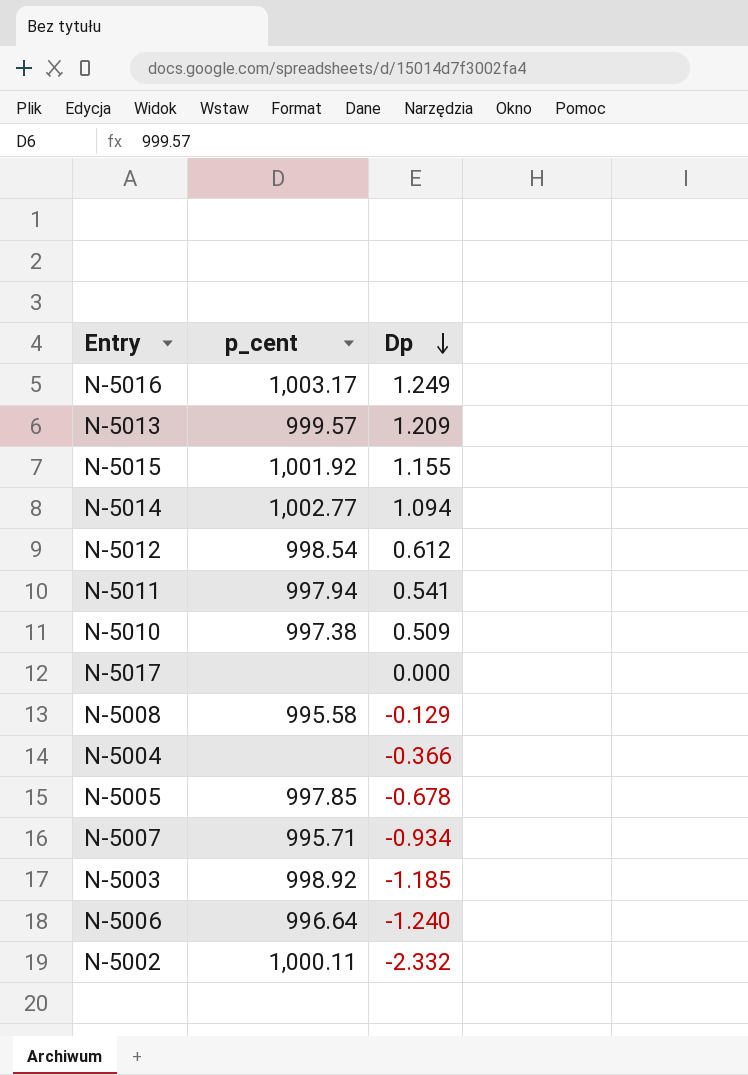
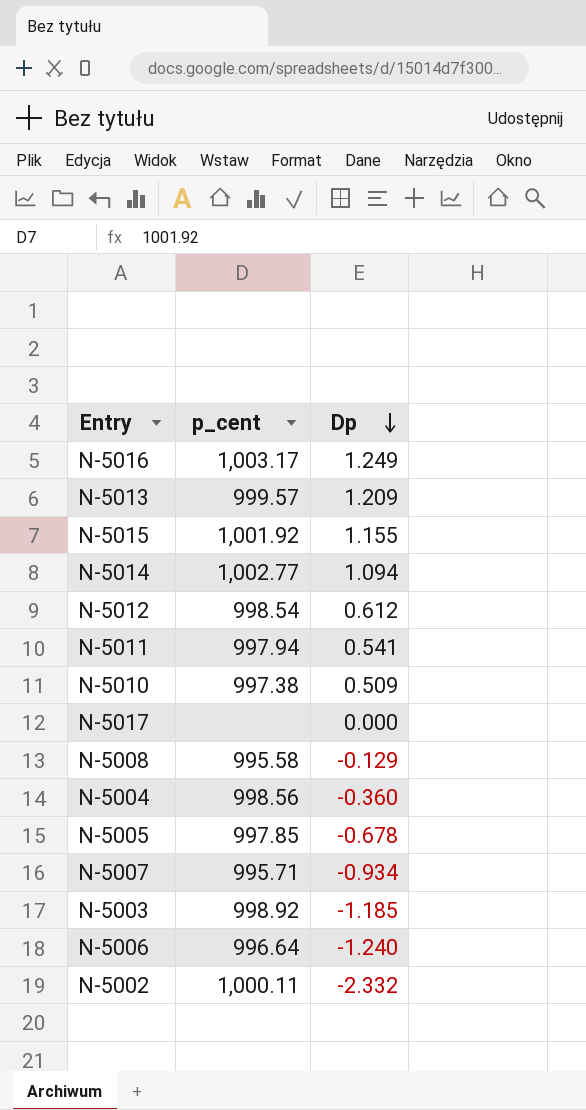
N-5004 | p_cent: none -> 998.56
N-5004 | Dp: -0.366 -> -0.360

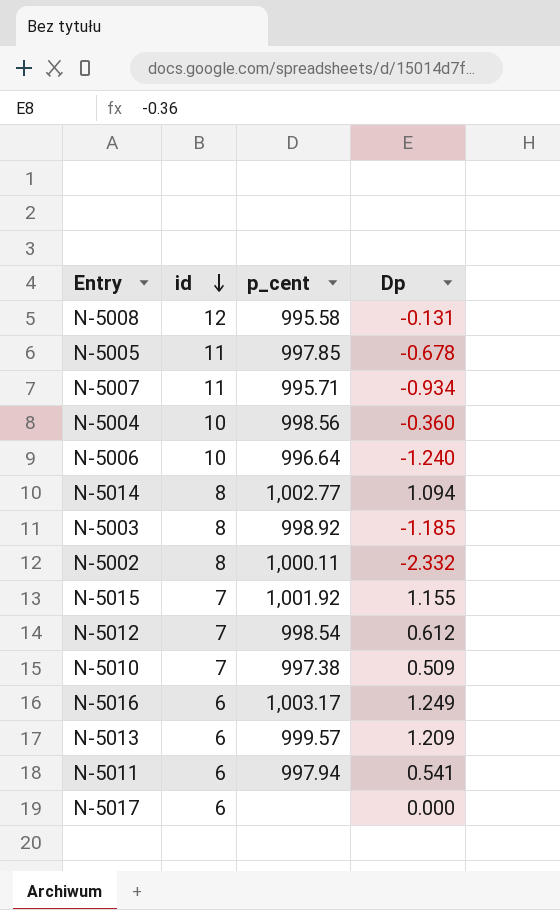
row order: Dp descending -> id descending
column id | position: none -> 2
N-5008 | Dp: -0.129 -> -0.131

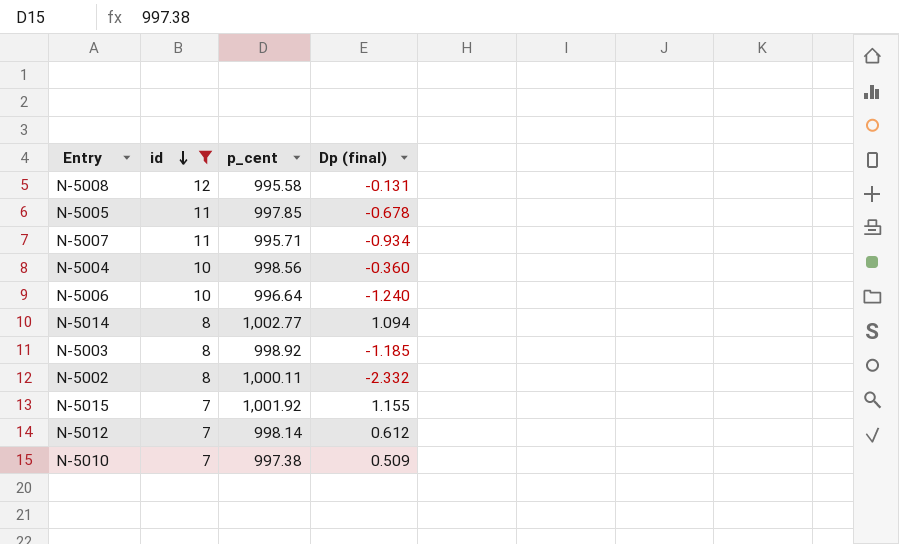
filter: none -> id != 6
column name: Dp -> Dp (final)
N-5012 | p_cent: 998.54 -> 998.14

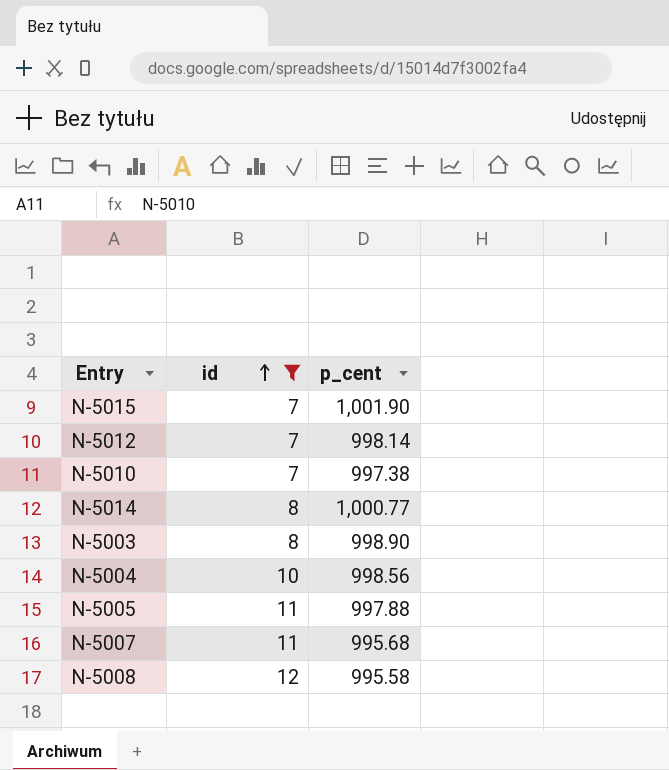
row order: id descending -> id ascending
column Dp (final) | position: 4 -> none
row N-5006: 10 | 996.64 | -1.240 -> none
row N-5002: 8 | 1,000.11 | -2.332 -> none
N-5015 | p_cent: 1,001.92 -> 1,001.90
N-5014 | p_cent: 1,002.77 -> 1,000.77
N-5003 | p_cent: 998.92 -> 998.90
N-5005 | p_cent: 997.85 -> 997.88
N-5007 | p_cent: 995.71 -> 995.68

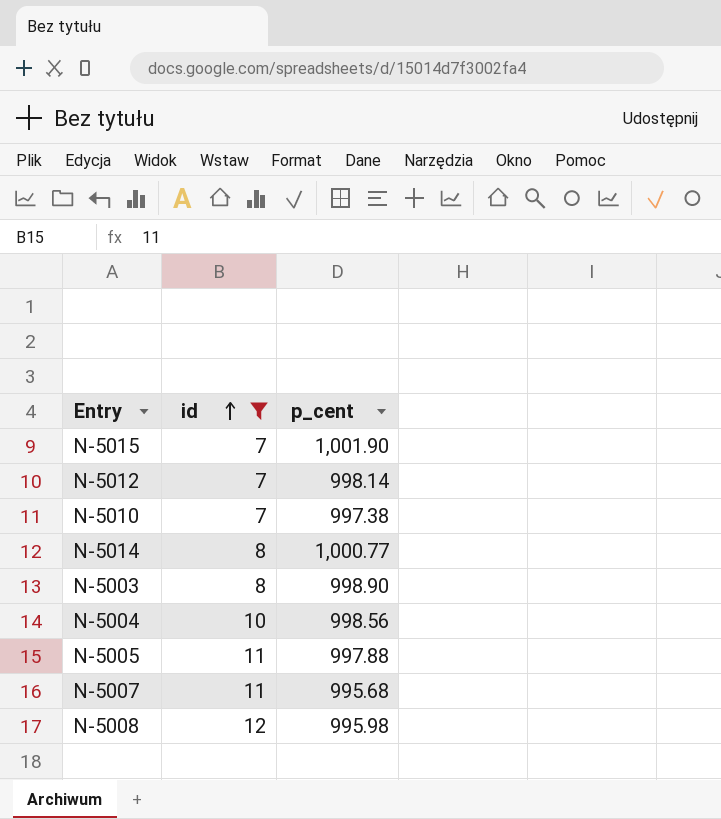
N-5008 | p_cent: 995.58 -> 995.98

